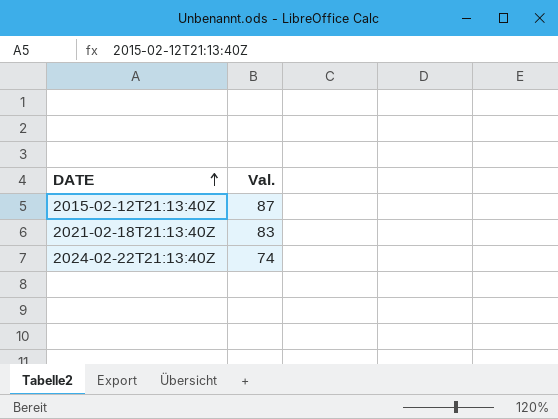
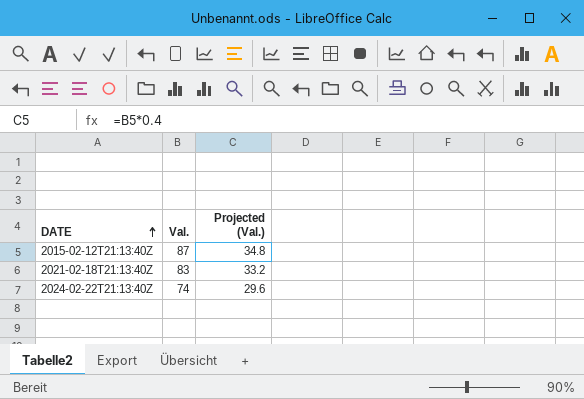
column Projected (Val.) | formula: none -> [Val.] * 0.4

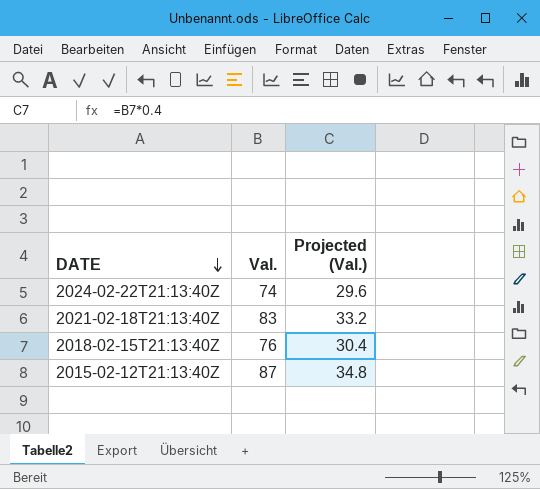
row order: DATE ascending -> DATE descending
row 2018-02-15T21:13:40Z: none -> 76 | 30.4

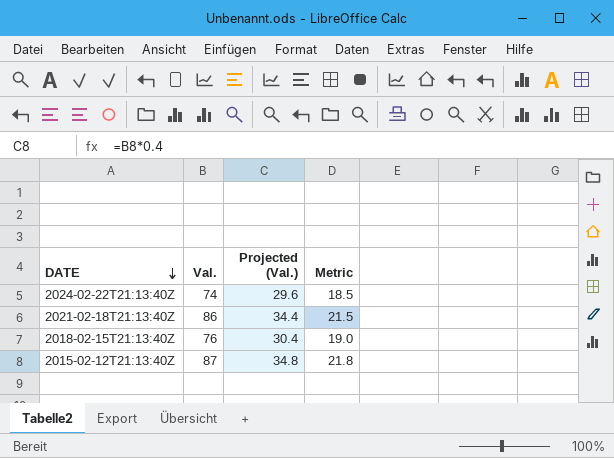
column Metric | formula: none -> [Val.] * 0.25
2021-02-18T21:13:40Z | Val.: 83 -> 86
2021-02-18T21:13:40Z | Projected (Val.): 33.2 -> 34.4

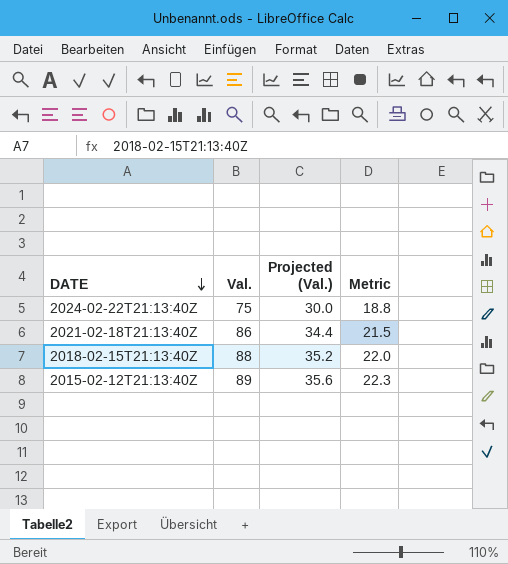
2024-02-22T21:13:40Z | Val.: 74 -> 75
2024-02-22T21:13:40Z | Projected (Val.): 29.6 -> 30.0
2024-02-22T21:13:40Z | Metric: 18.5 -> 18.8
2018-02-15T21:13:40Z | Val.: 76 -> 88
2018-02-15T21:13:40Z | Projected (Val.): 30.4 -> 35.2
2018-02-15T21:13:40Z | Metric: 19.0 -> 22.0
2015-02-12T21:13:40Z | Val.: 87 -> 89
2015-02-12T21:13:40Z | Projected (Val.): 34.8 -> 35.6
2015-02-12T21:13:40Z | Metric: 21.8 -> 22.3

